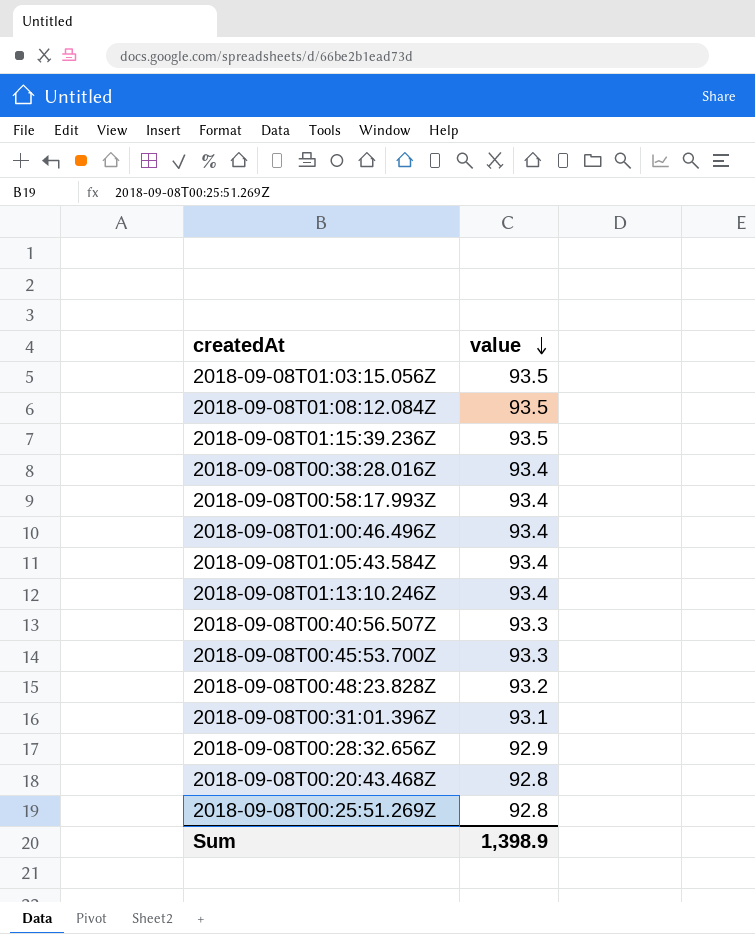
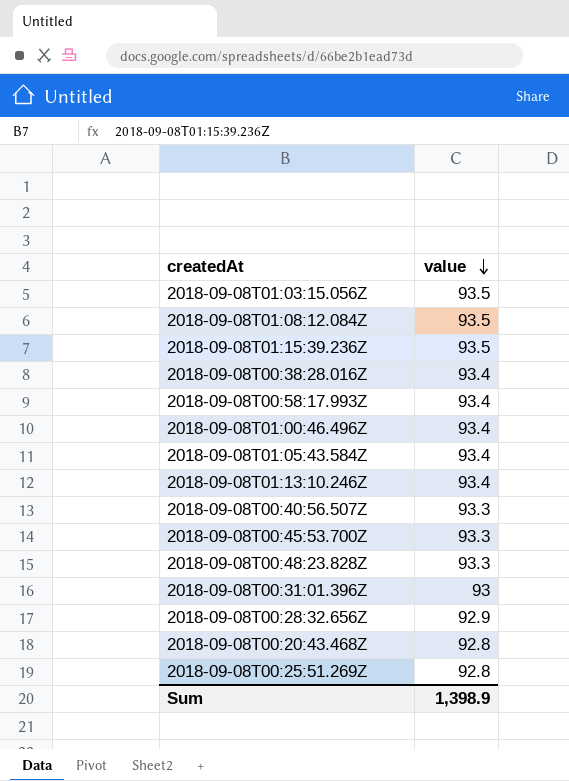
2018-09-08T00:48:23.828Z | value: 93.2 -> 93.3
2018-09-08T00:31:01.396Z | value: 93.1 -> 93

